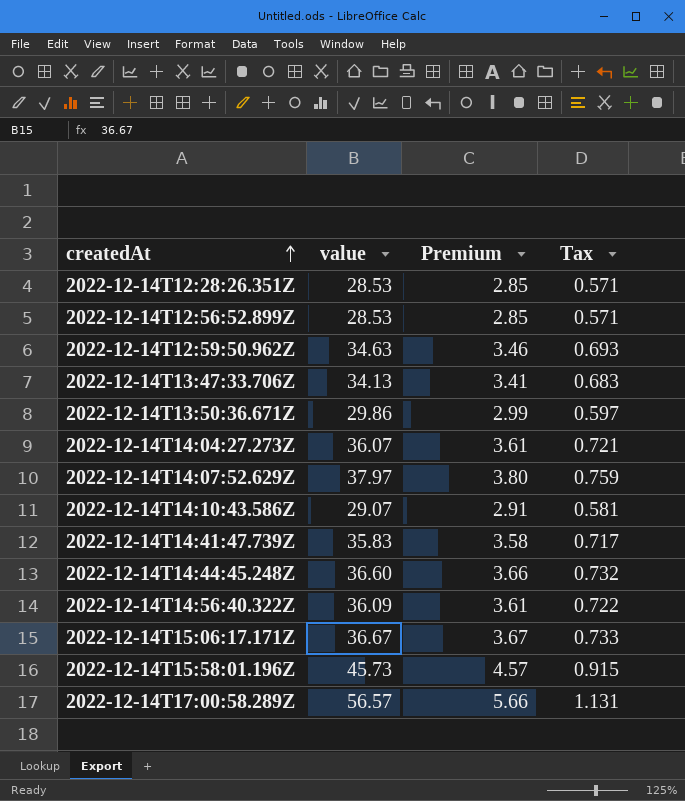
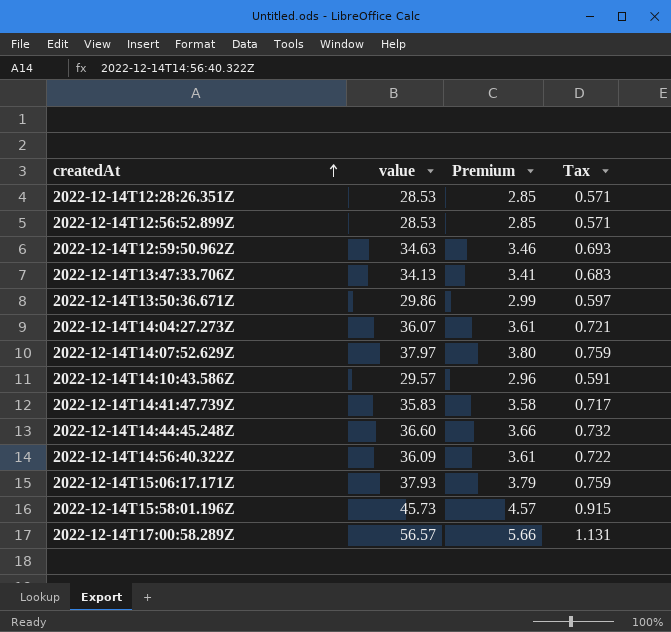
2022-12-14T14:10:43.586Z | value: 29.07 -> 29.57
2022-12-14T14:10:43.586Z | Premium: 2.91 -> 2.96
2022-12-14T14:10:43.586Z | Tax: 0.581 -> 0.591
2022-12-14T15:06:17.171Z | value: 36.67 -> 37.93
2022-12-14T15:06:17.171Z | Premium: 3.67 -> 3.79
2022-12-14T15:06:17.171Z | Tax: 0.733 -> 0.759

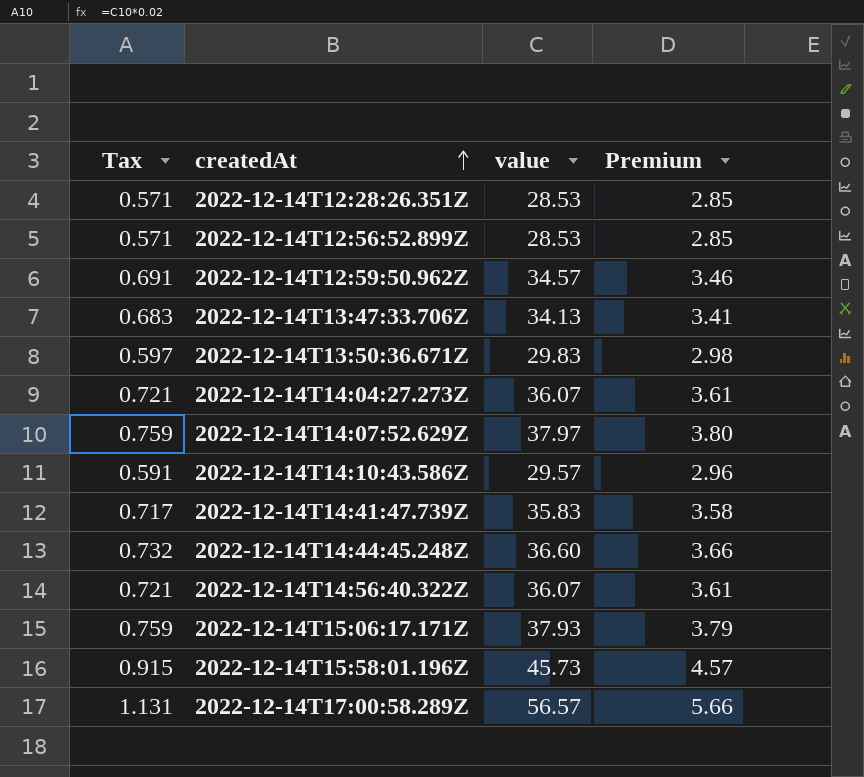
column Tax | position: 4 -> 1
2022-12-14T12:59:50.962Z | Tax: 0.693 -> 0.691
2022-12-14T12:59:50.962Z | value: 34.63 -> 34.57
2022-12-14T13:50:36.671Z | value: 29.86 -> 29.83
2022-12-14T13:50:36.671Z | Premium: 2.99 -> 2.98
2022-12-14T14:56:40.322Z | Tax: 0.722 -> 0.721
2022-12-14T14:56:40.322Z | value: 36.09 -> 36.07

